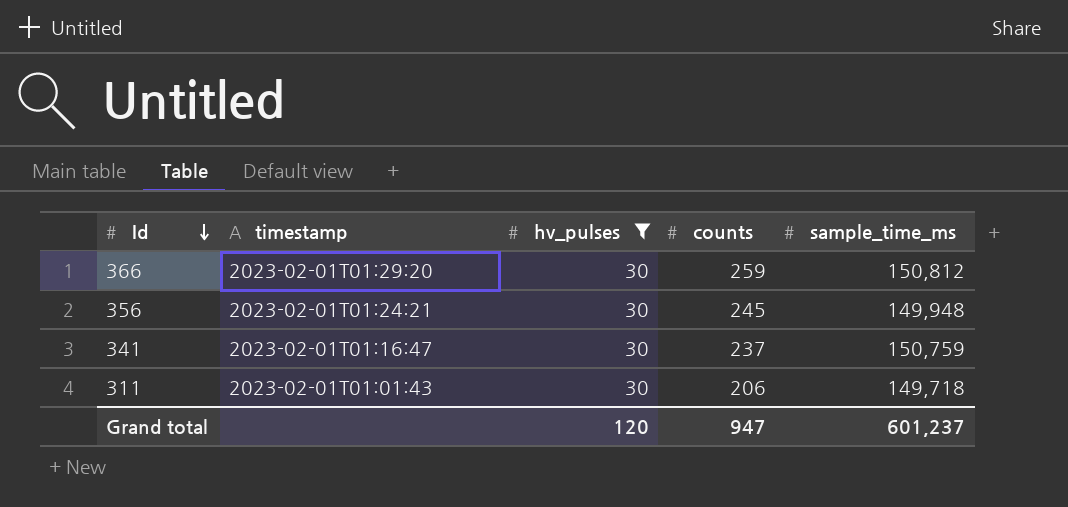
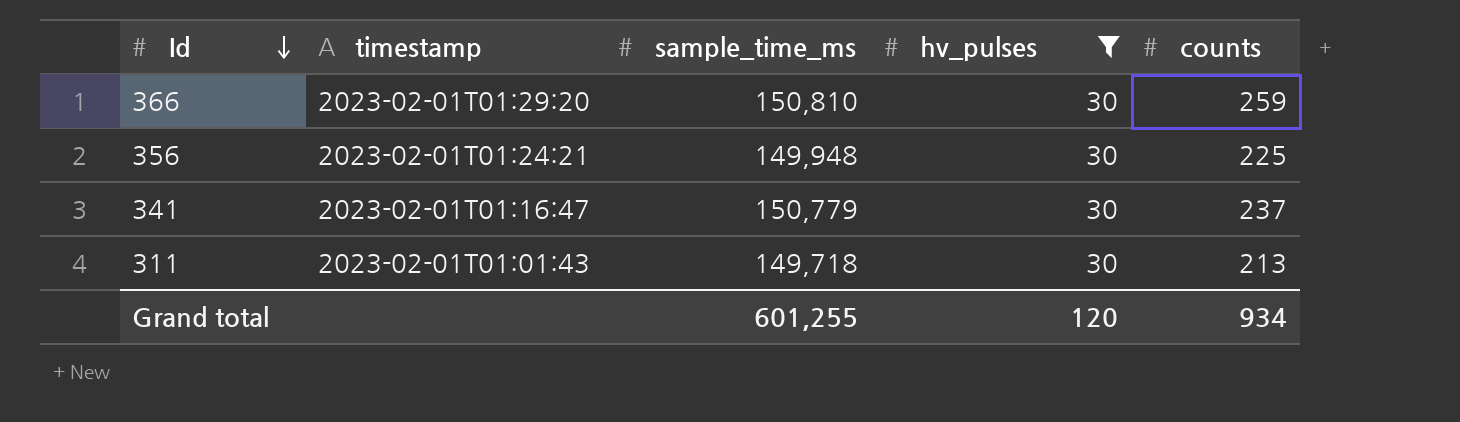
column sample_time_ms | position: 5 -> 3
366 | sample_time_ms: 150,812 -> 150,810
356 | counts: 245 -> 225
341 | sample_time_ms: 150,759 -> 150,779
311 | counts: 206 -> 213
Grand total | sample_time_ms: 601,237 -> 601,255
Grand total | counts: 947 -> 934

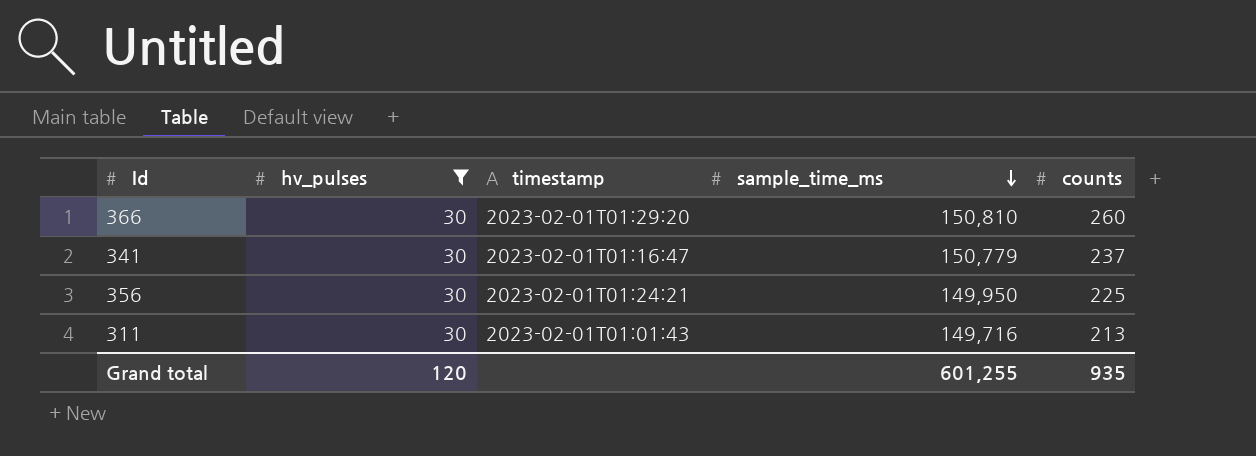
row order: Id descending -> sample_time_ms descending
column hv_pulses | position: 4 -> 2
366 | counts: 259 -> 260
356 | sample_time_ms: 149,948 -> 149,950
311 | sample_time_ms: 149,718 -> 149,716
Grand total | counts: 934 -> 935

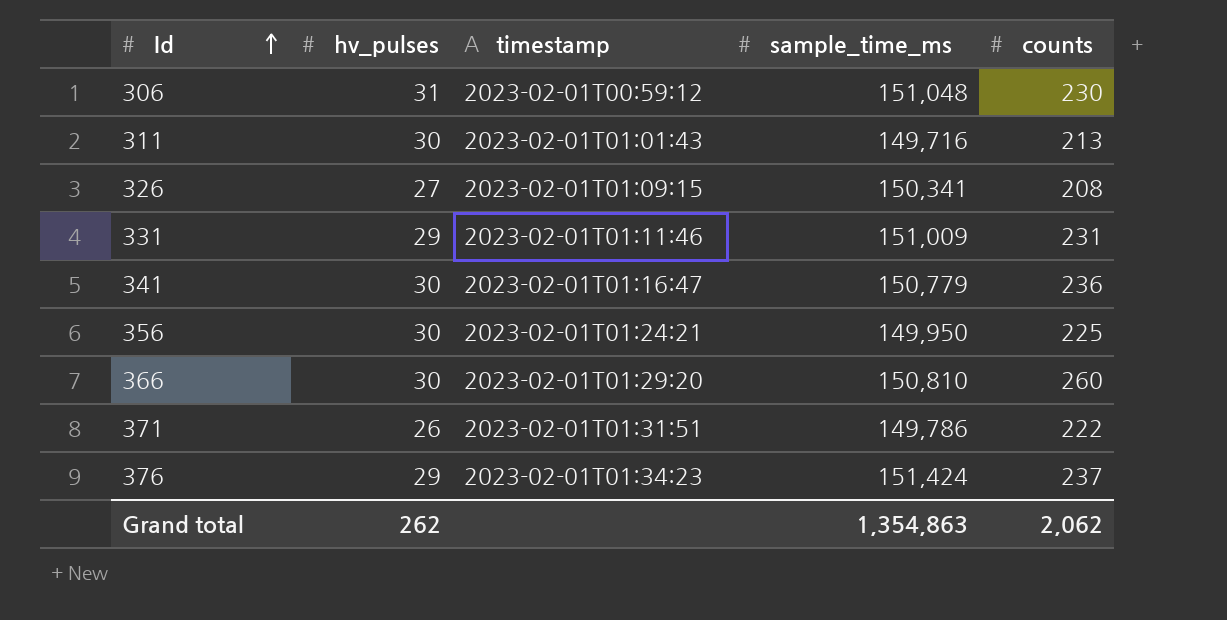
filter: hv_pulses = 30 -> none
row order: sample_time_ms descending -> Id ascending
341 | counts: 237 -> 236
Grand total | hv_pulses: 120 -> 262
Grand total | sample_time_ms: 601,255 -> 1,354,863
Grand total | counts: 935 -> 2,062

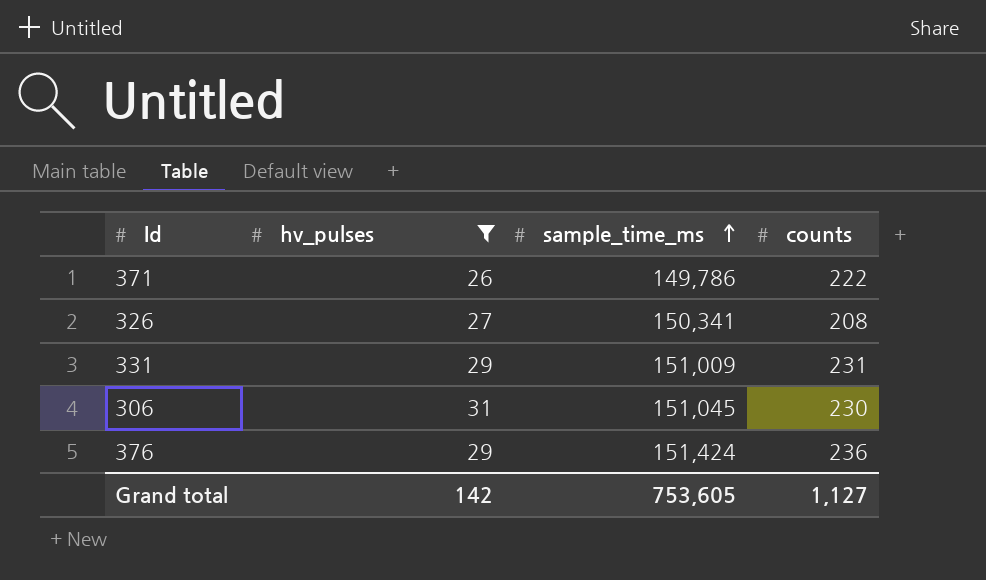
filter: none -> hv_pulses != 30
row order: Id ascending -> sample_time_ms ascending
column timestamp | position: 3 -> none
306 | sample_time_ms: 151,048 -> 151,045
376 | counts: 237 -> 236
Grand total | hv_pulses: 262 -> 142
Grand total | sample_time_ms: 1,354,863 -> 753,605
Grand total | counts: 2,062 -> 1,127

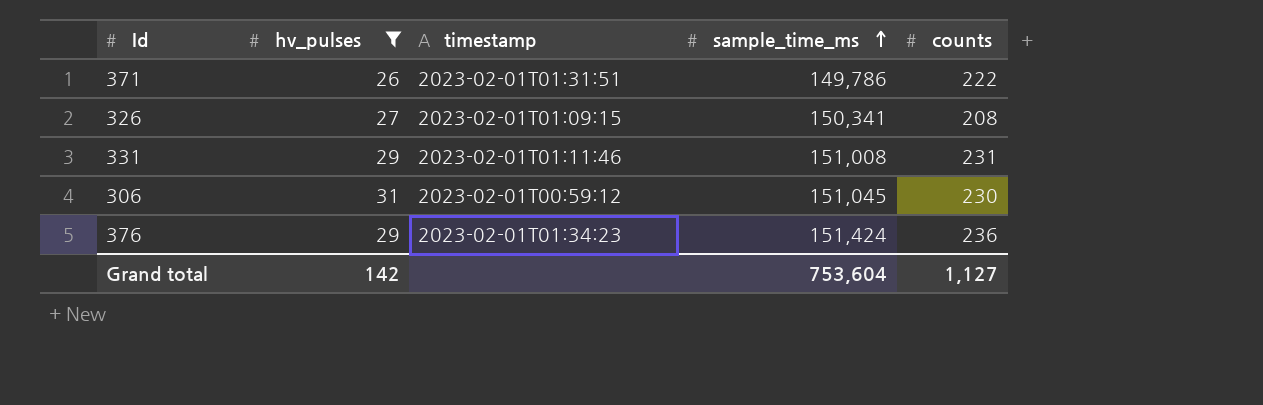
column timestamp | position: none -> 3
331 | sample_time_ms: 151,009 -> 151,008
Grand total | sample_time_ms: 753,605 -> 753,604

